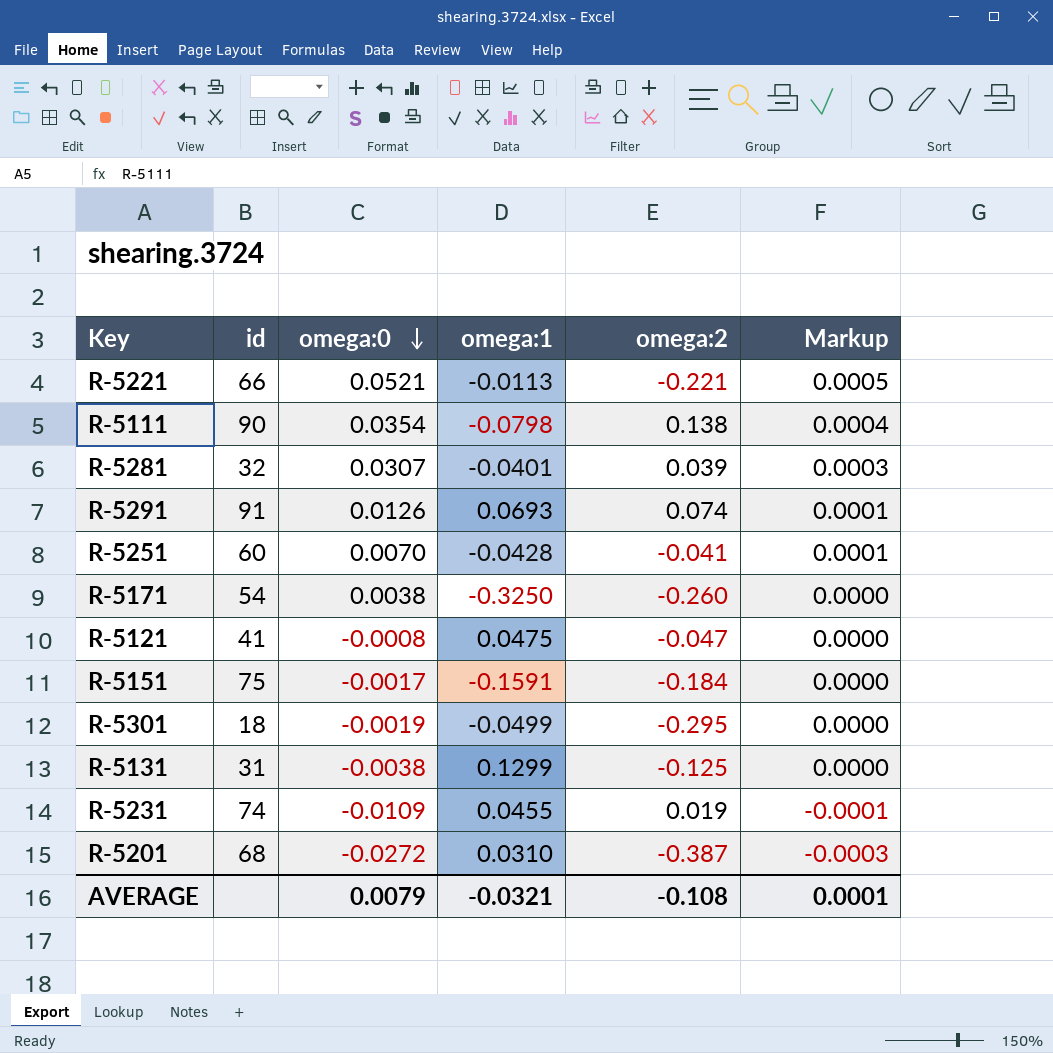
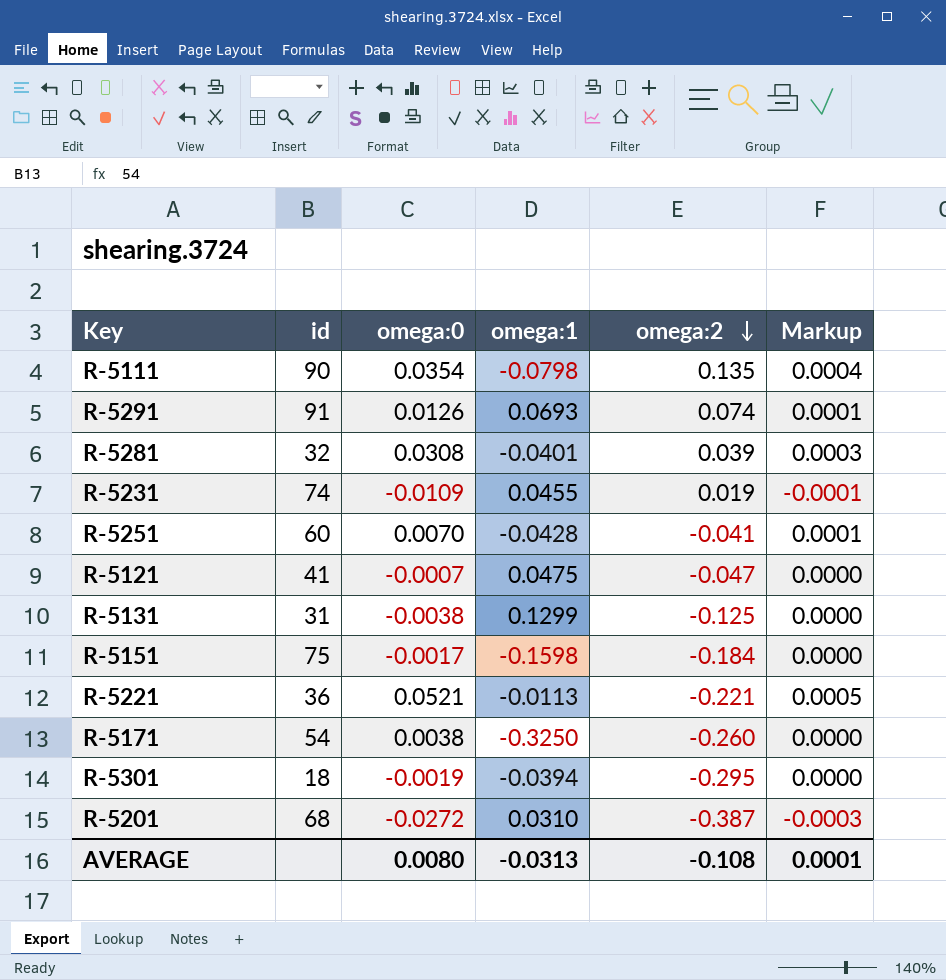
row order: omega:0 descending -> omega:2 descending
R-5111 | omega:2: 0.138 -> 0.135
R-5281 | omega:0: 0.0307 -> 0.0308
R-5121 | omega:0: -0.0008 -> -0.0007
R-5151 | omega:1: -0.1591 -> -0.1598
R-5221 | id: 66 -> 36
R-5301 | omega:1: -0.0499 -> -0.0394
AVERAGE | omega:0: 0.0079 -> 0.0080
AVERAGE | omega:1: -0.0321 -> -0.0313

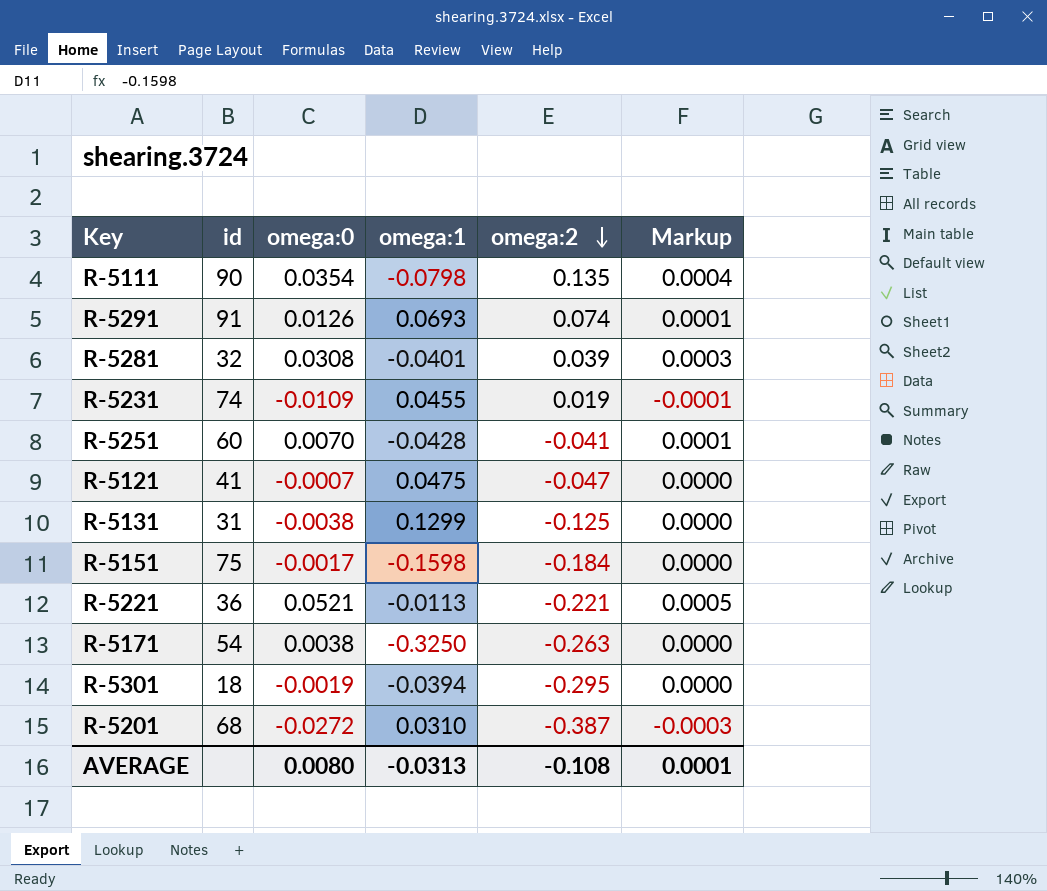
R-5171 | omega:2: -0.260 -> -0.263

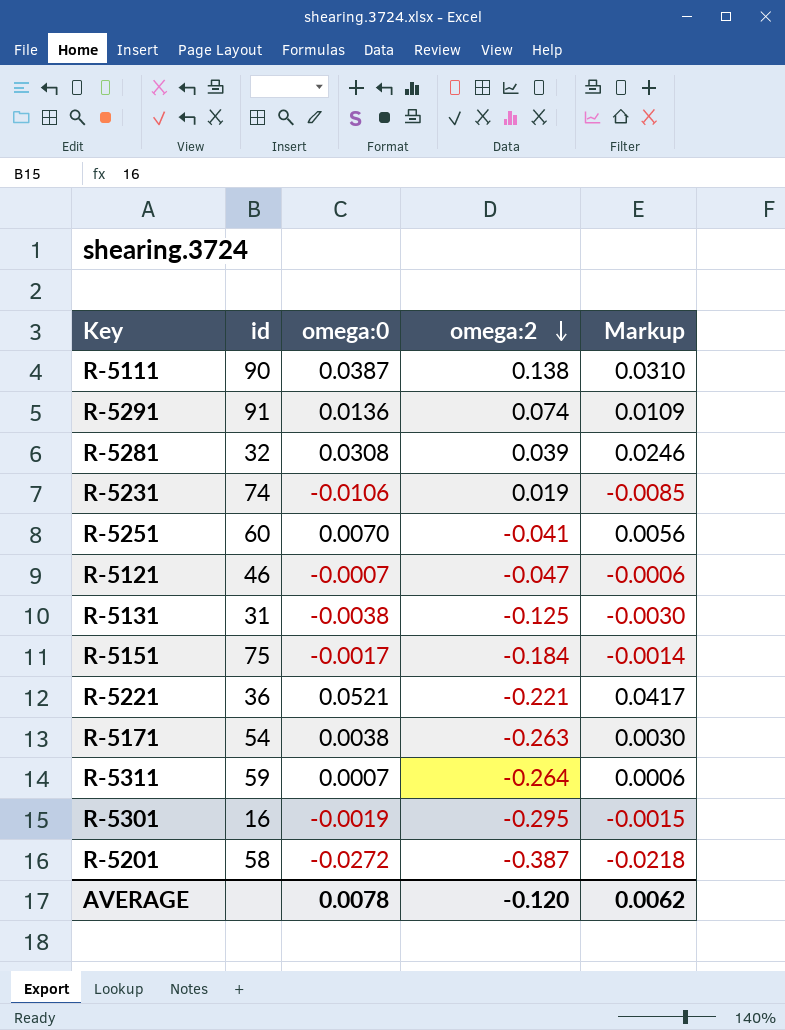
column omega:1 | position: 4 -> none
column Markup | formula: [omega:0] * 0.01 -> [omega:0] * 0.8
R-5111 | omega:0: 0.0354 -> 0.0387
R-5111 | omega:2: 0.135 -> 0.138
R-5291 | omega:0: 0.0126 -> 0.0136
R-5231 | omega:0: -0.0109 -> -0.0106
R-5121 | id: 41 -> 46
row R-5311: none -> 59 | 0.0007 | -0.264 | 0.0006
R-5301 | id: 18 -> 16
R-5201 | id: 68 -> 58
AVERAGE | omega:0: 0.0080 -> 0.0078
AVERAGE | omega:2: -0.108 -> -0.120
AVERAGE | Markup: 0.0001 -> 0.0062

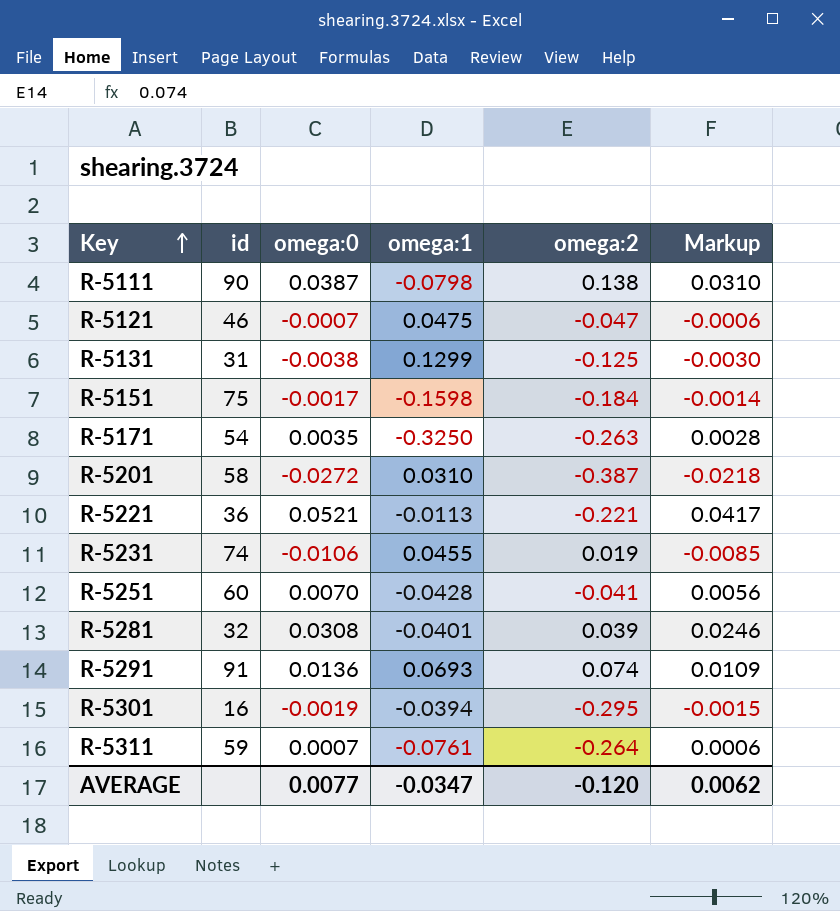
row order: omega:2 descending -> Key ascending
column omega:1 | position: none -> 4
R-5171 | omega:0: 0.0038 -> 0.0035
R-5171 | Markup: 0.0030 -> 0.0028
AVERAGE | omega:0: 0.0078 -> 0.0077

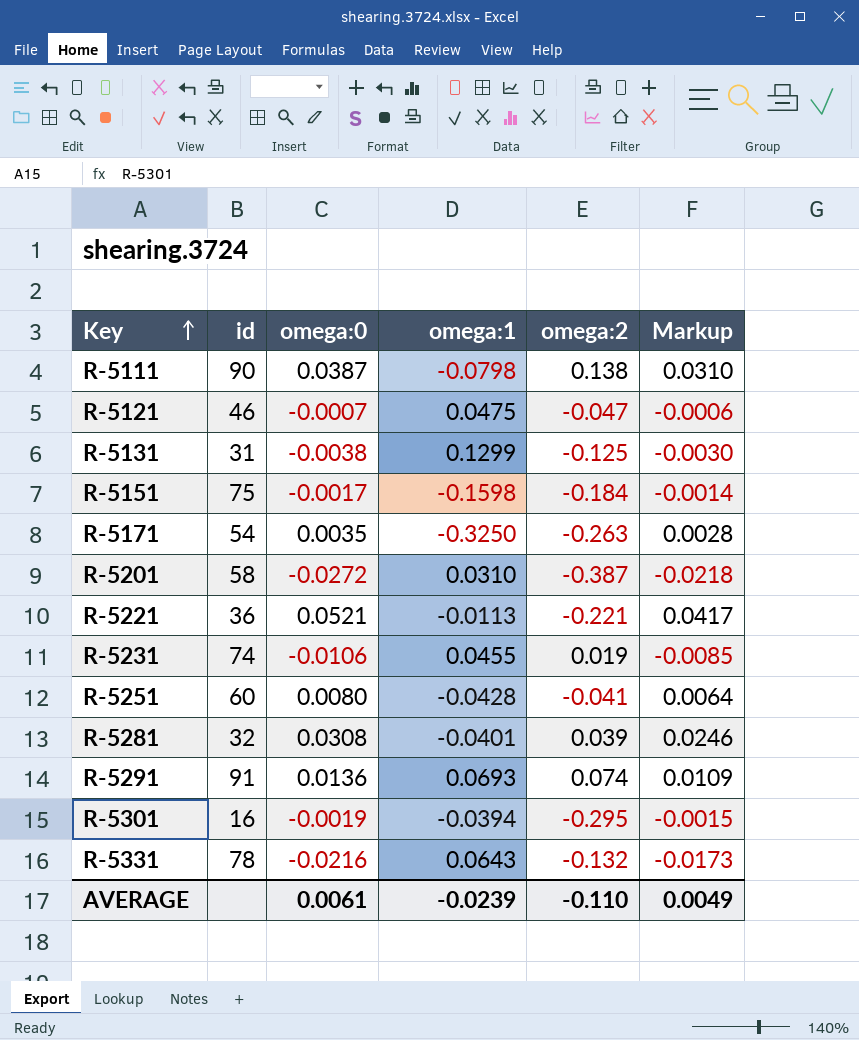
row R-5311: 59 | 0.0007 | -0.0761 | -0.264 | 0.0006 -> none
R-5251 | omega:0: 0.0070 -> 0.0080
R-5251 | Markup: 0.0056 -> 0.0064
row R-5331: none -> 78 | -0.0216 | 0.0643 | -0.132 | -0.0173
AVERAGE | omega:0: 0.0077 -> 0.0061
AVERAGE | omega:1: -0.0347 -> -0.0239
AVERAGE | omega:2: -0.120 -> -0.110
AVERAGE | Markup: 0.0062 -> 0.0049

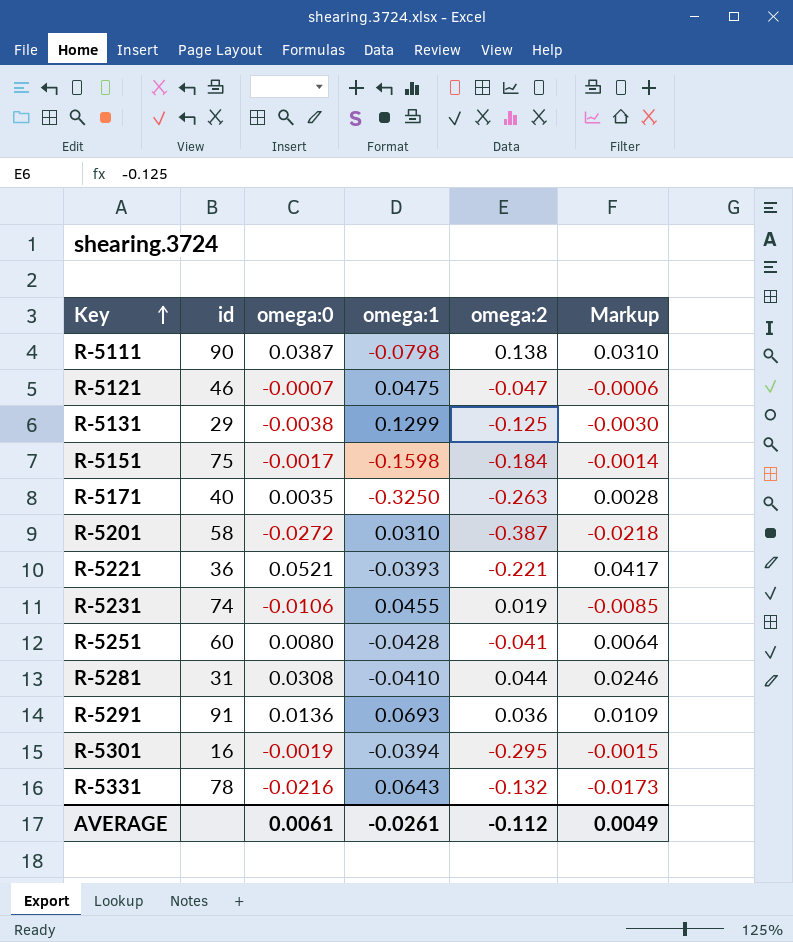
R-5131 | id: 31 -> 29
R-5171 | id: 54 -> 40
R-5221 | omega:1: -0.0113 -> -0.0393
R-5281 | id: 32 -> 31
R-5281 | omega:1: -0.0401 -> -0.0410
R-5281 | omega:2: 0.039 -> 0.044
R-5291 | omega:2: 0.074 -> 0.036
AVERAGE | omega:1: -0.0239 -> -0.0261
AVERAGE | omega:2: -0.110 -> -0.112

